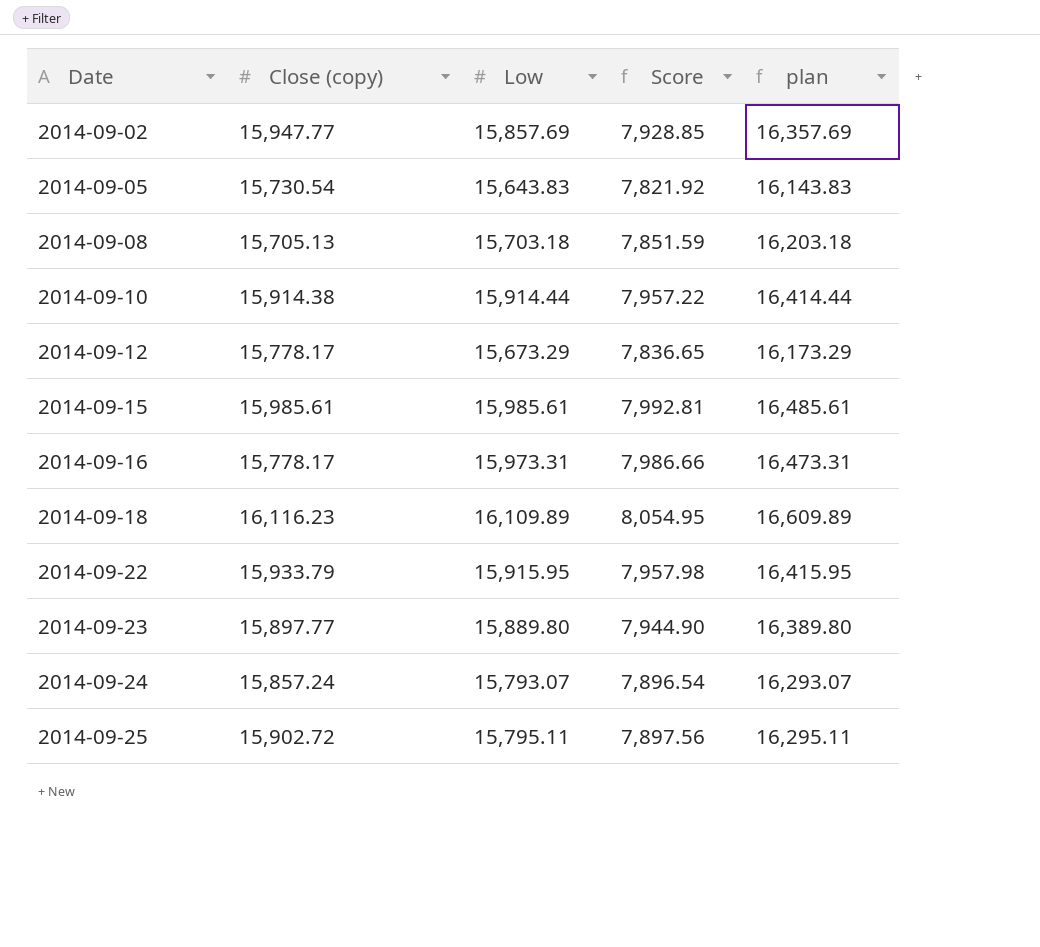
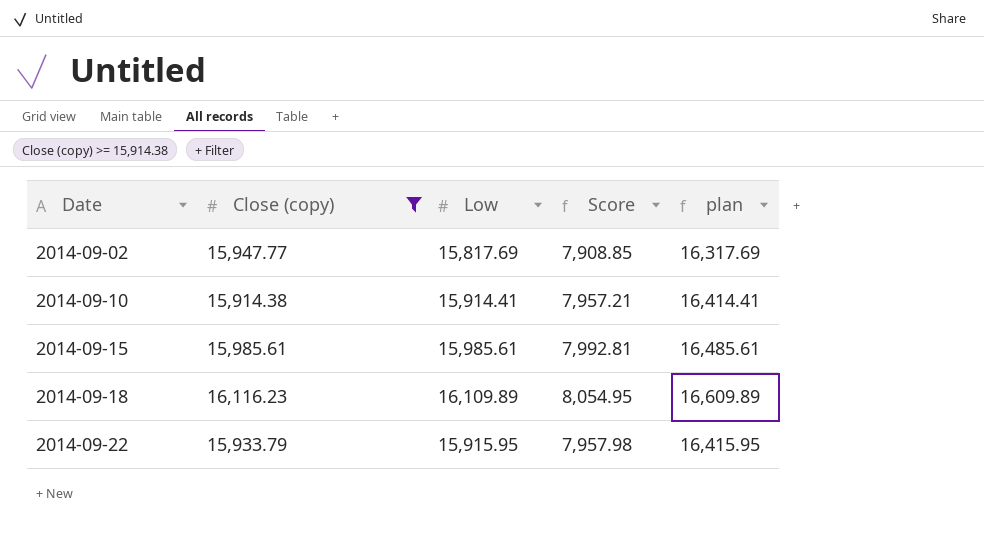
filter: none -> Close (copy) >= 15,914.38
2014-09-02 | Low: 15,857.69 -> 15,817.69
2014-09-02 | Score: 7,928.85 -> 7,908.85
2014-09-02 | plan: 16,357.69 -> 16,317.69
2014-09-10 | Low: 15,914.44 -> 15,914.41
2014-09-10 | Score: 7,957.22 -> 7,957.21
2014-09-10 | plan: 16,414.44 -> 16,414.41

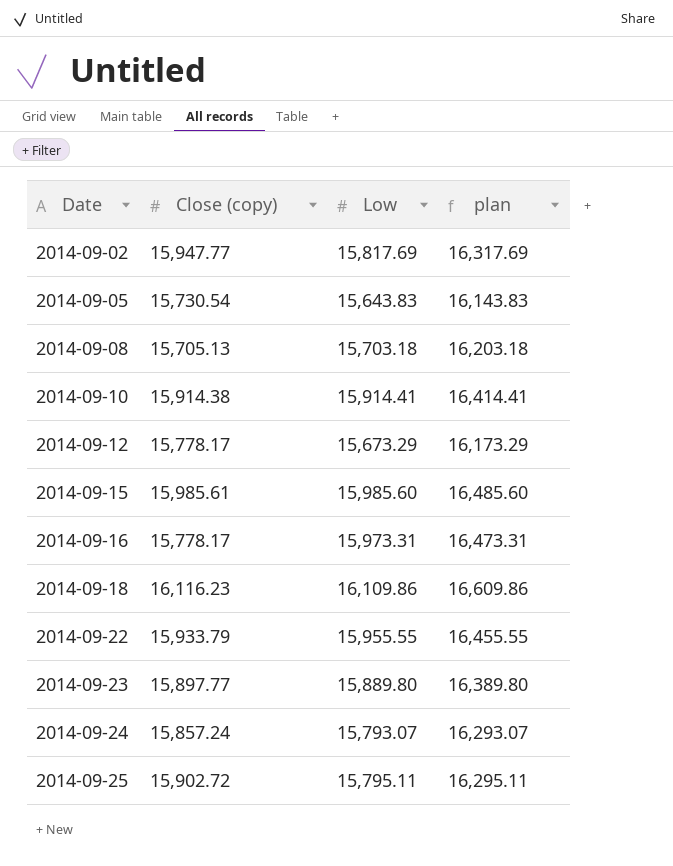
filter: Close (copy) >= 15,914.38 -> none
column Score | formula: [Low] * 0.5 -> none
2014-09-15 | Low: 15,985.61 -> 15,985.60
2014-09-15 | plan: 16,485.61 -> 16,485.60
2014-09-18 | Low: 16,109.89 -> 16,109.86
2014-09-18 | plan: 16,609.89 -> 16,609.86
2014-09-22 | Low: 15,915.95 -> 15,955.55
2014-09-22 | plan: 16,415.95 -> 16,455.55

